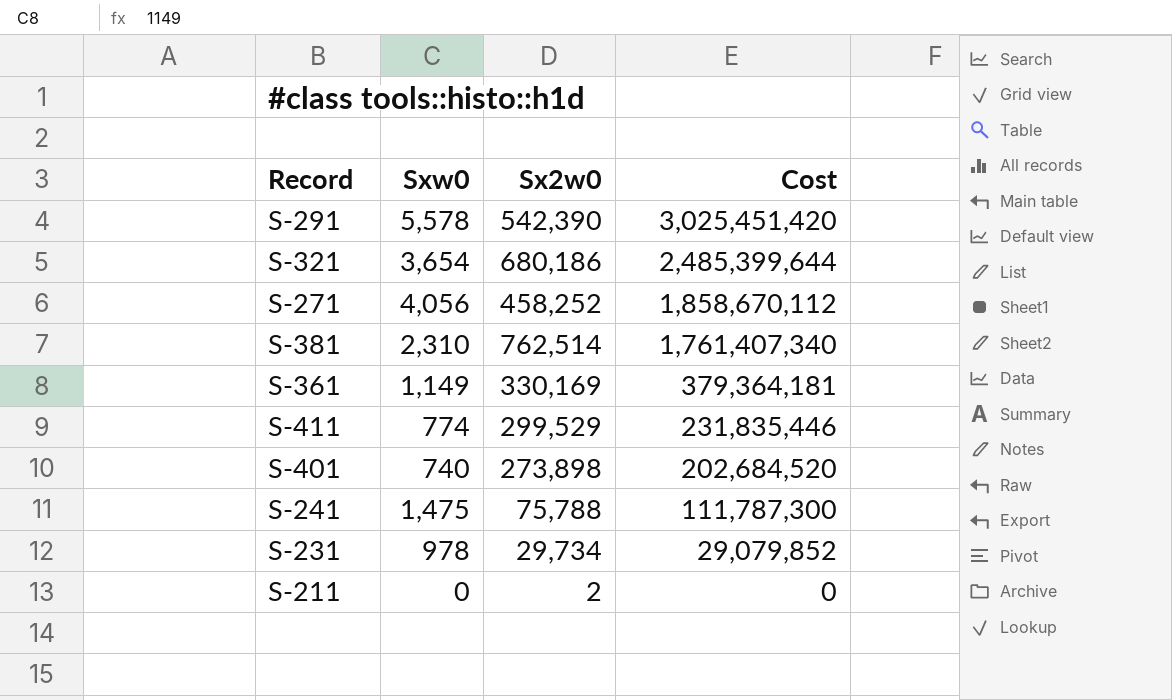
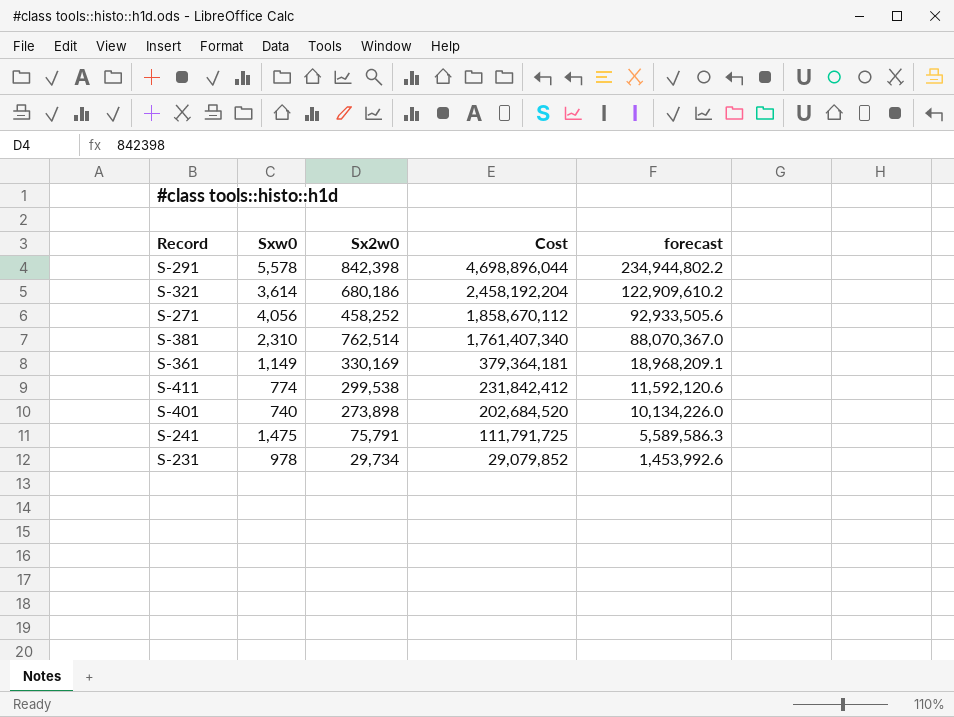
column forecast | formula: none -> [Cost] * 0.05
row S-211: 0 | 2 | 0 -> none
S-291 | Sx2w0: 542,390 -> 842,398
S-291 | Cost: 3,025,451,420 -> 4,698,896,044
S-321 | Sxw0: 3,654 -> 3,614
S-321 | Cost: 2,485,399,644 -> 2,458,192,204
S-411 | Sx2w0: 299,529 -> 299,538
S-411 | Cost: 231,835,446 -> 231,842,412
S-241 | Sx2w0: 75,788 -> 75,791
S-241 | Cost: 111,787,300 -> 111,791,725

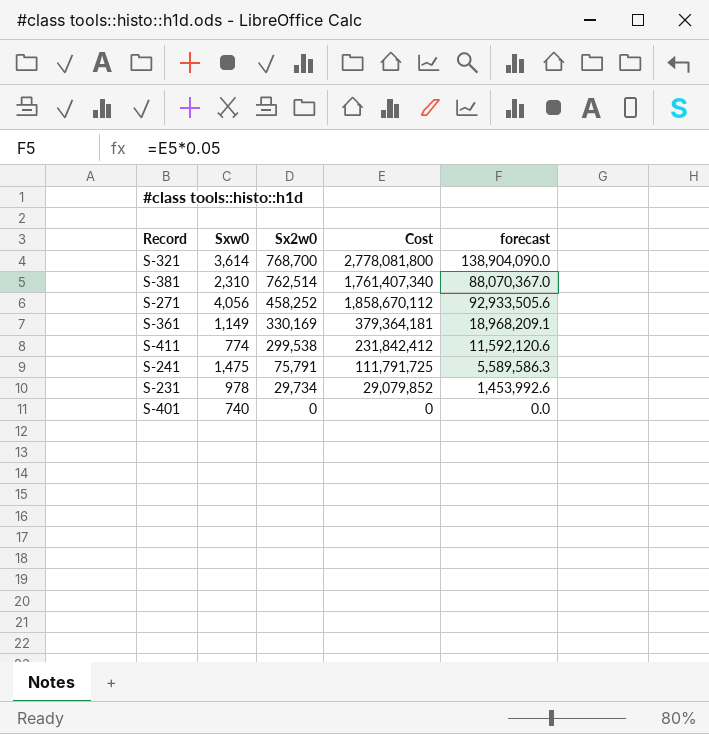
row order: Cost descending -> Sx2w0 descending
row S-291: 5,578 | 842,398 | 4,698,896,044 | 234,944,802.2 -> none
S-321 | Sx2w0: 680,186 -> 768,700
S-321 | Cost: 2,458,192,204 -> 2,778,081,800
S-321 | forecast: 122,909,610.2 -> 138,904,090.0
S-401 | Sx2w0: 273,898 -> 0
S-401 | Cost: 202,684,520 -> 0
S-401 | forecast: 10,134,226.0 -> 0.0

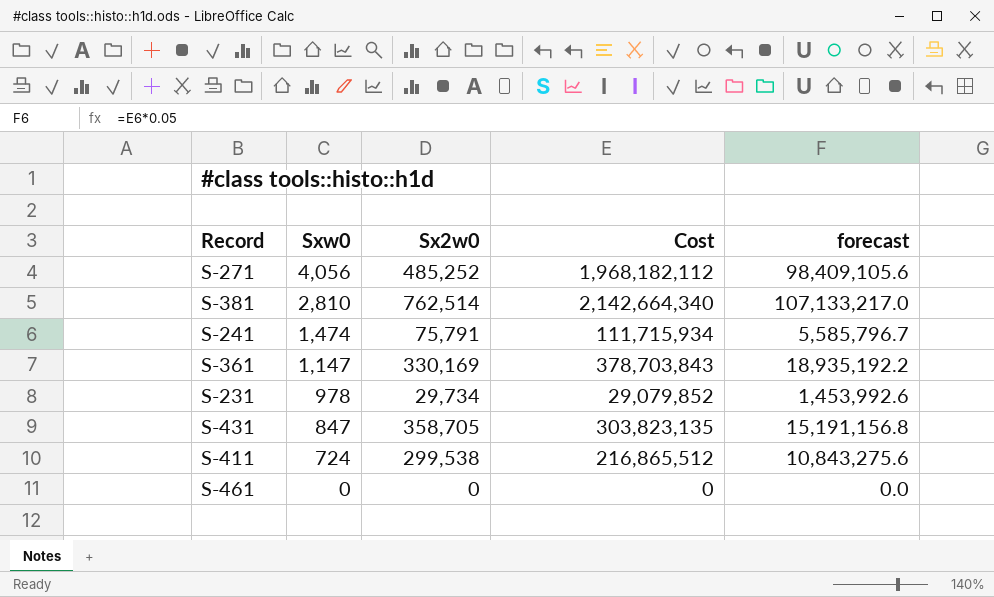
row order: Sx2w0 descending -> Sxw0 descending
row S-321: 3,614 | 768,700 | 2,778,081,800 | 138,904,090.0 -> none
row S-401: 740 | 0 | 0 | 0.0 -> none
S-271 | Sx2w0: 458,252 -> 485,252
S-271 | Cost: 1,858,670,112 -> 1,968,182,112
S-271 | forecast: 92,933,505.6 -> 98,409,105.6
S-381 | Sxw0: 2,310 -> 2,810
S-381 | Cost: 1,761,407,340 -> 2,142,664,340
S-381 | forecast: 88,070,367.0 -> 107,133,217.0
S-241 | Sxw0: 1,475 -> 1,474
S-241 | Cost: 111,791,725 -> 111,715,934
S-241 | forecast: 5,589,586.3 -> 5,585,796.7
S-361 | Sxw0: 1,149 -> 1,147
S-361 | Cost: 379,364,181 -> 378,703,843
S-361 | forecast: 18,968,209.1 -> 18,935,192.2
row S-431: none -> 847 | 358,705 | 303,823,135 | 15,191,156.8
S-411 | Sxw0: 774 -> 724
S-411 | Cost: 231,842,412 -> 216,865,512
S-411 | forecast: 11,592,120.6 -> 10,843,275.6
row S-461: none -> 0 | 0 | 0 | 0.0

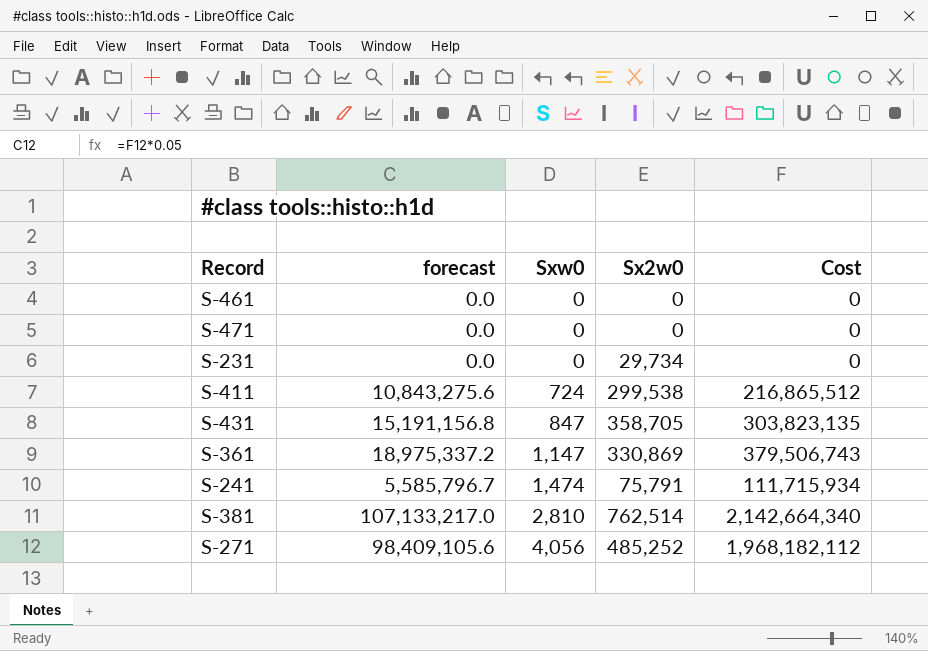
row order: Sxw0 descending -> Sxw0 ascending
column forecast | position: 5 -> 2
row S-471: none -> 0.0 | 0 | 0 | 0
S-231 | forecast: 1,453,992.6 -> 0.0
S-231 | Sxw0: 978 -> 0
S-231 | Cost: 29,079,852 -> 0
S-361 | forecast: 18,935,192.2 -> 18,975,337.2
S-361 | Sx2w0: 330,169 -> 330,869
S-361 | Cost: 378,703,843 -> 379,506,743

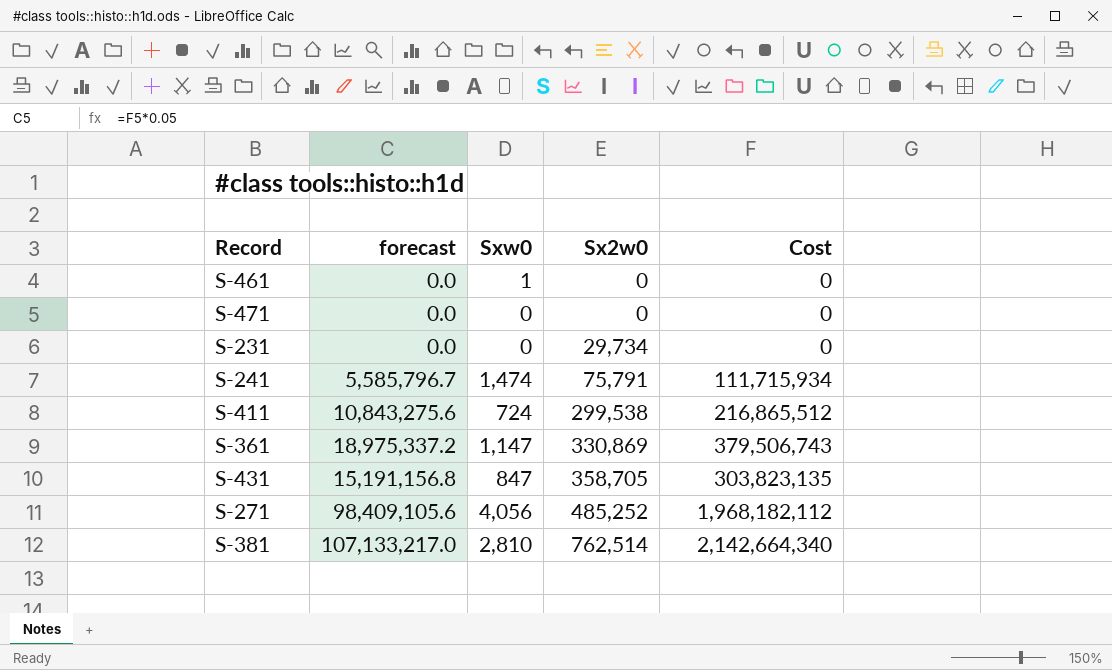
row order: Sxw0 ascending -> Sx2w0 ascending
S-461 | Sxw0: 0 -> 1

